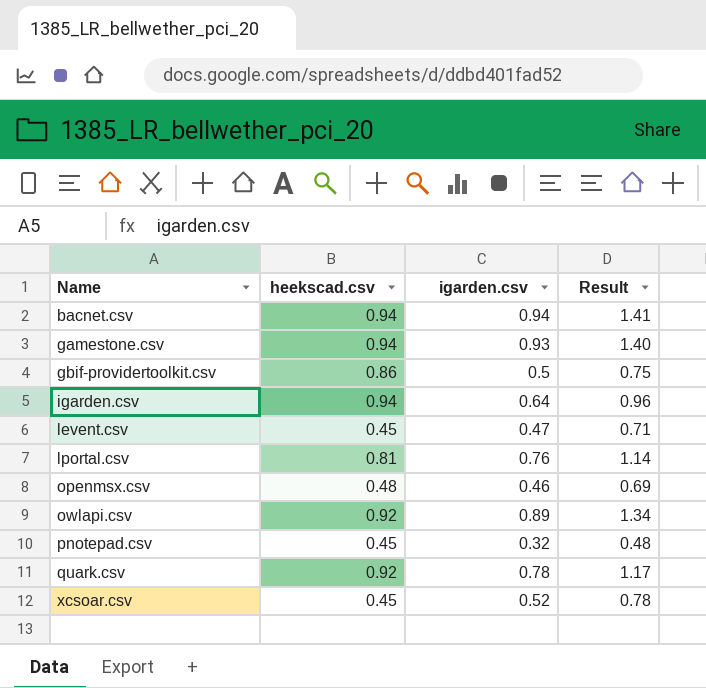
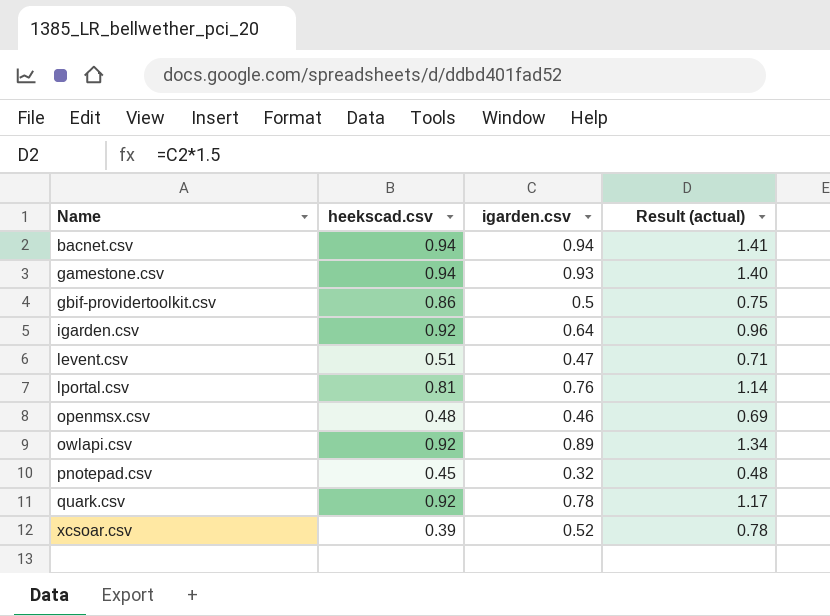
column name: Result -> Result (actual)
igarden.csv | heekscad.csv: 0.94 -> 0.92
levent.csv | heekscad.csv: 0.45 -> 0.51
xcsoar.csv | heekscad.csv: 0.45 -> 0.39

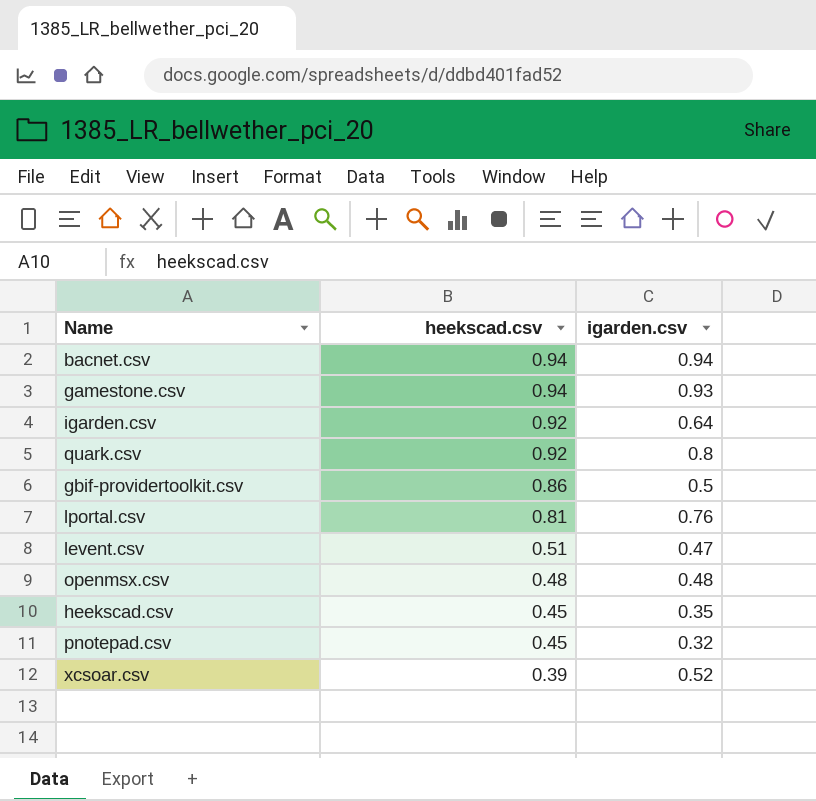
row order: Name ascending -> heekscad.csv descending
column Result (actual) | formula: [igarden.csv] * 1.5 -> none
row owlapi.csv: 0.92 | 0.89 | 1.34 -> none
quark.csv | igarden.csv: 0.78 -> 0.8
openmsx.csv | igarden.csv: 0.46 -> 0.48
row heekscad.csv: none -> 0.45 | 0.35

